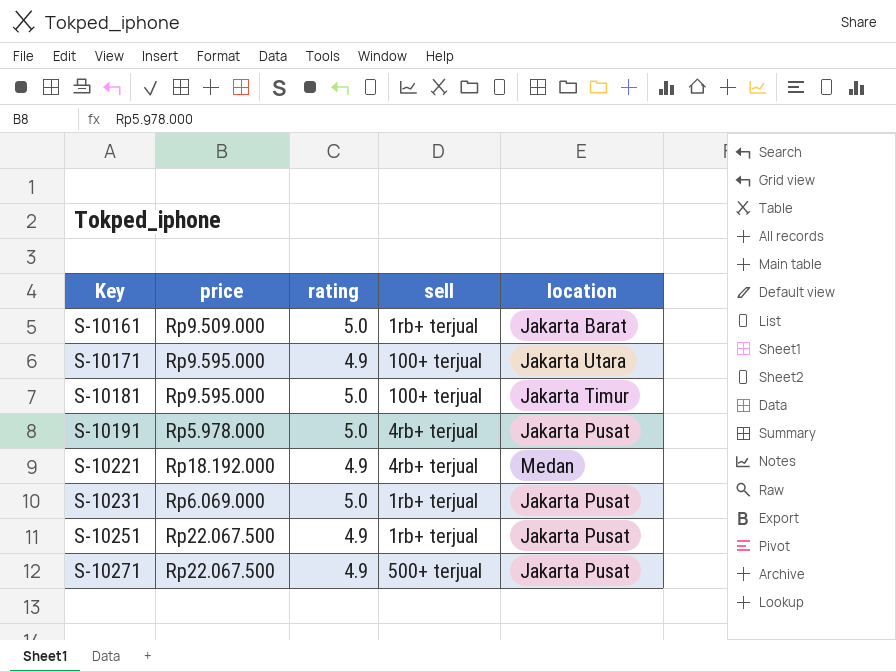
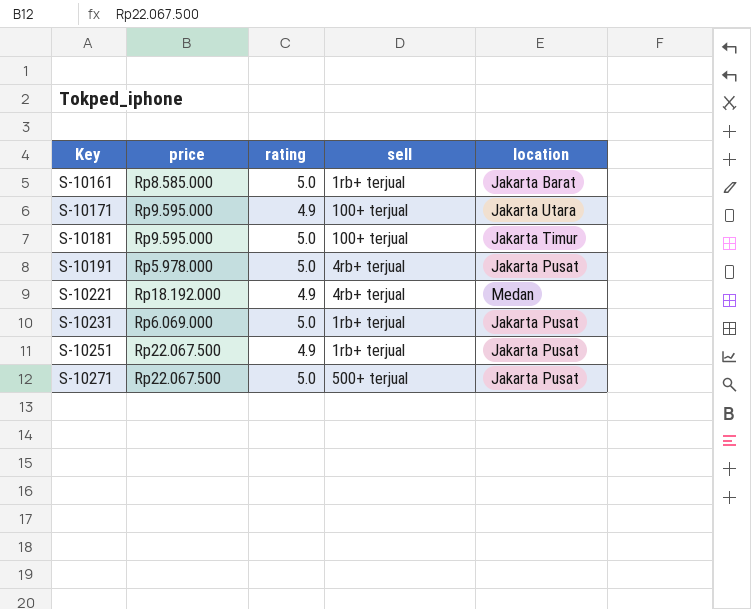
S-10161 | price: Rp9.509.000 -> Rp8.585.000
S-10271 | rating: 4.9 -> 5.0

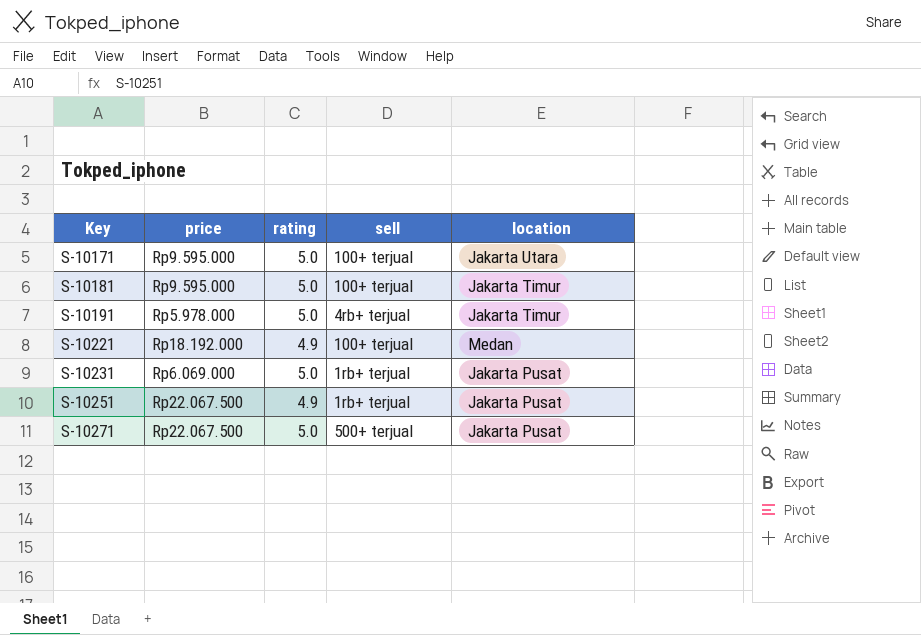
row S-10161: Rp8.585.000 | 5.0 | 1rb+ terjual | Jakarta Barat -> none
S-10171 | rating: 4.9 -> 5.0
S-10191 | location: Jakarta Pusat -> Jakarta Timur
S-10221 | sell: 4rb+ terjual -> 100+ terjual

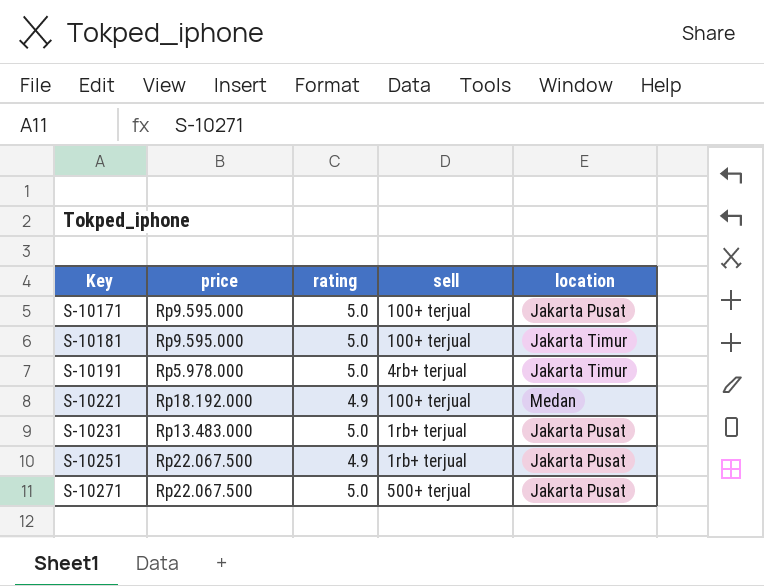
S-10171 | location: Jakarta Utara -> Jakarta Pusat
S-10231 | price: Rp6.069.000 -> Rp13.483.000

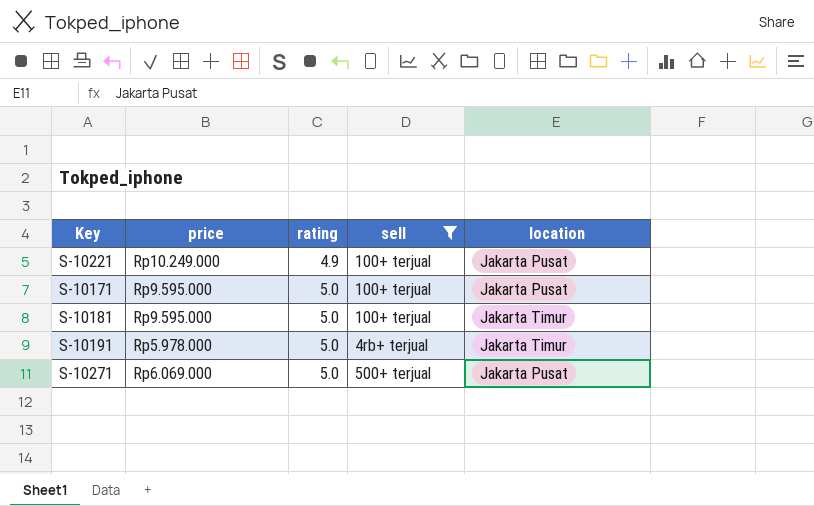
filter: none -> sell != 1rb+ terjual
row order: Key ascending -> rating ascending
S-10221 | price: Rp18.192.000 -> Rp10.249.000
S-10221 | location: Medan -> Jakarta Pusat
S-10271 | price: Rp22.067.500 -> Rp6.069.000

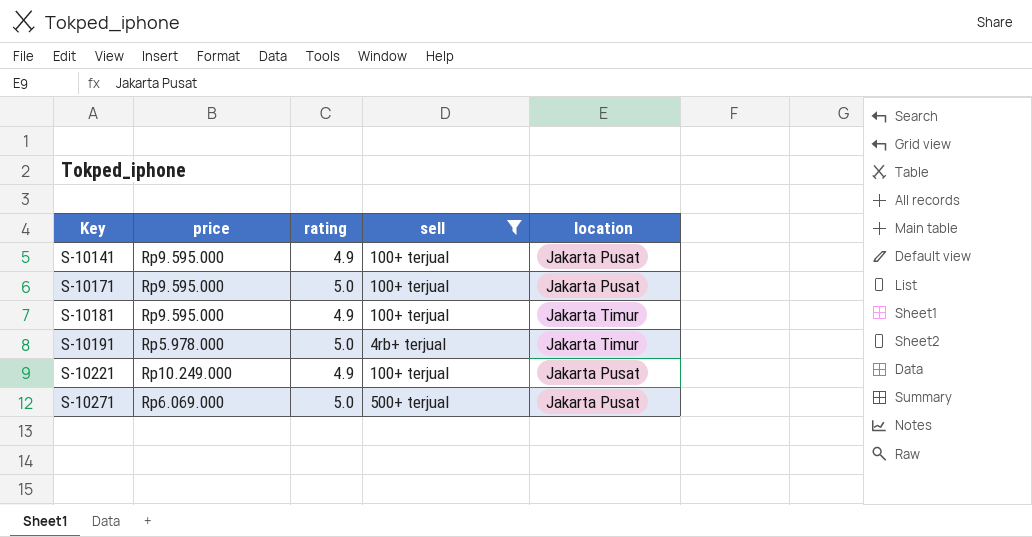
row order: rating ascending -> Key ascending
row S-10141: none -> Rp9.595.000 | 4.9 | 100+ terjual | Jakarta Pusat
S-10181 | rating: 5.0 -> 4.9

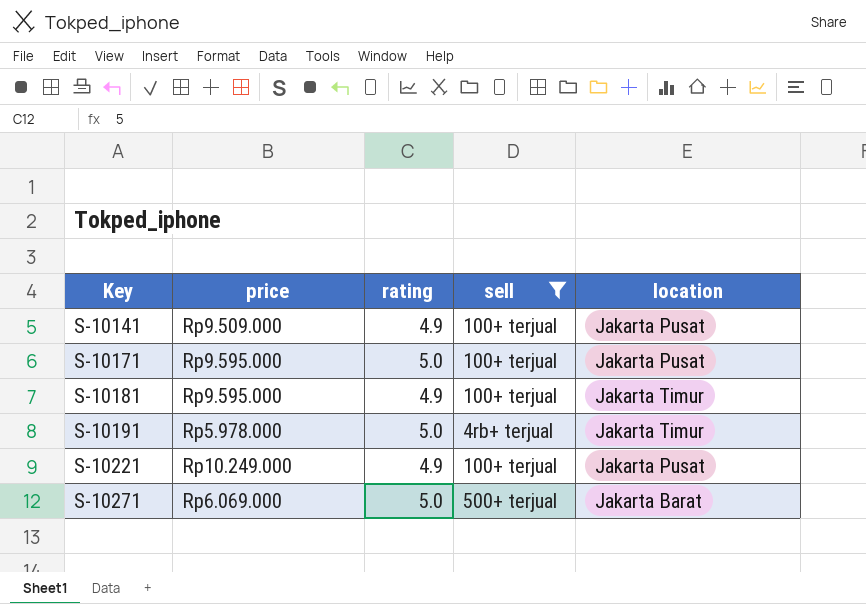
S-10141 | price: Rp9.595.000 -> Rp9.509.000
S-10271 | location: Jakarta Pusat -> Jakarta Barat

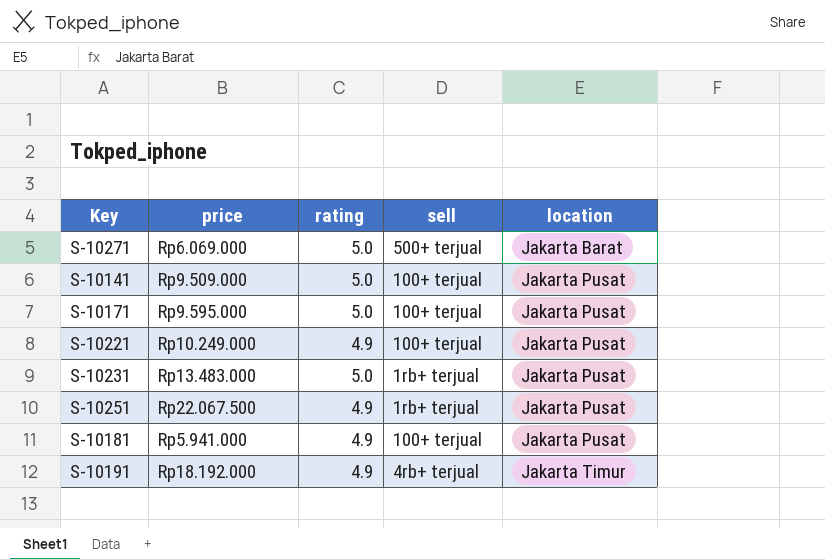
filter: sell != 1rb+ terjual -> none
row order: Key ascending -> location ascending
S-10141 | rating: 4.9 -> 5.0
S-10181 | price: Rp9.595.000 -> Rp5.941.000
S-10181 | location: Jakarta Timur -> Jakarta Pusat
S-10191 | price: Rp5.978.000 -> Rp18.192.000
S-10191 | rating: 5.0 -> 4.9

